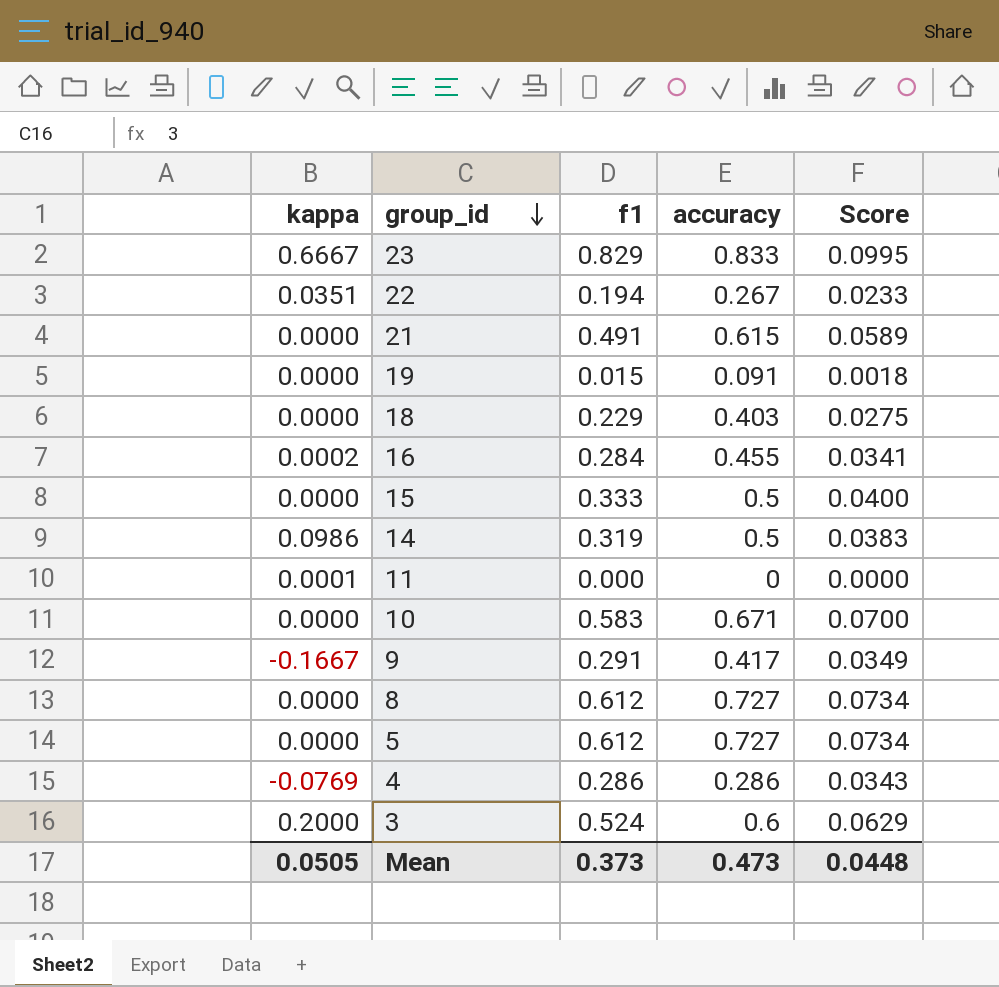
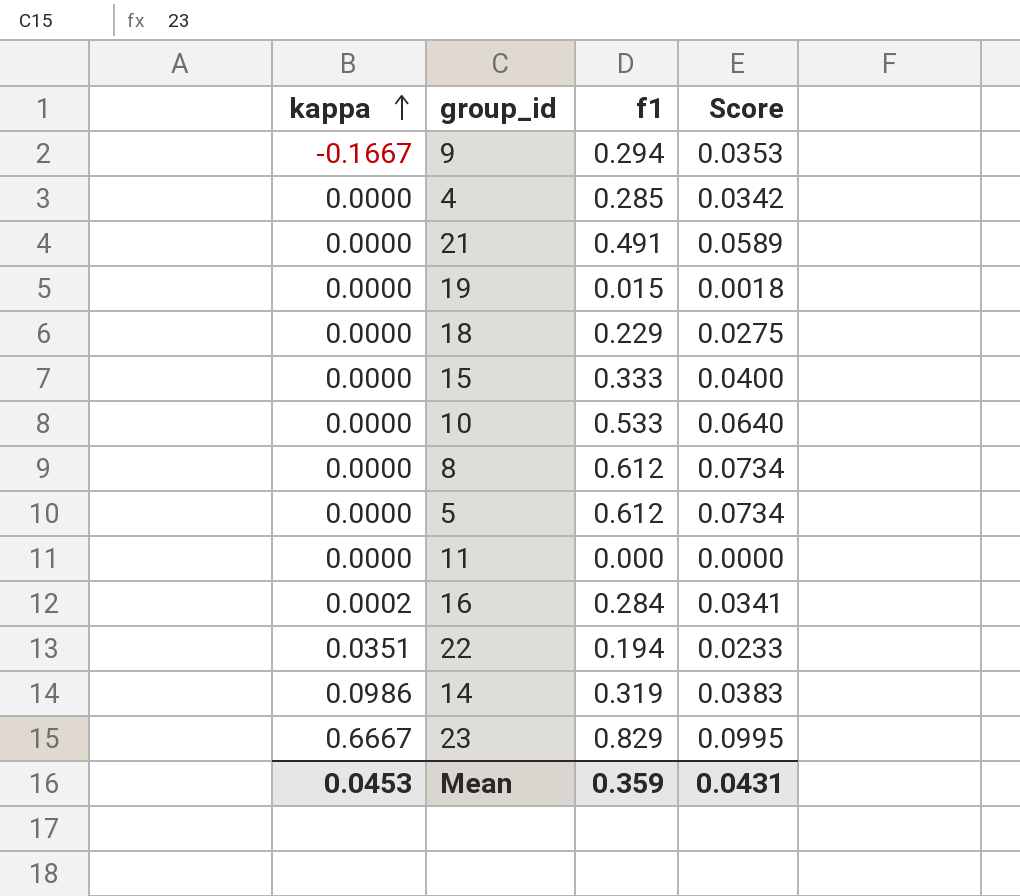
row order: group_id descending -> kappa ascending
column accuracy | position: 4 -> none
row 3: 0.2000 | 0.524 | 0.6 | 0.0629 -> none
9 | f1: 0.291 -> 0.294
9 | Score: 0.0349 -> 0.0353
4 | kappa: -0.0769 -> 0.0000
4 | f1: 0.286 -> 0.285
4 | Score: 0.0343 -> 0.0342
10 | f1: 0.583 -> 0.533
10 | Score: 0.0700 -> 0.0640
11 | kappa: 0.0001 -> 0.0000
Mean | kappa: 0.0505 -> 0.0453
Mean | f1: 0.373 -> 0.359
Mean | Score: 0.0448 -> 0.0431

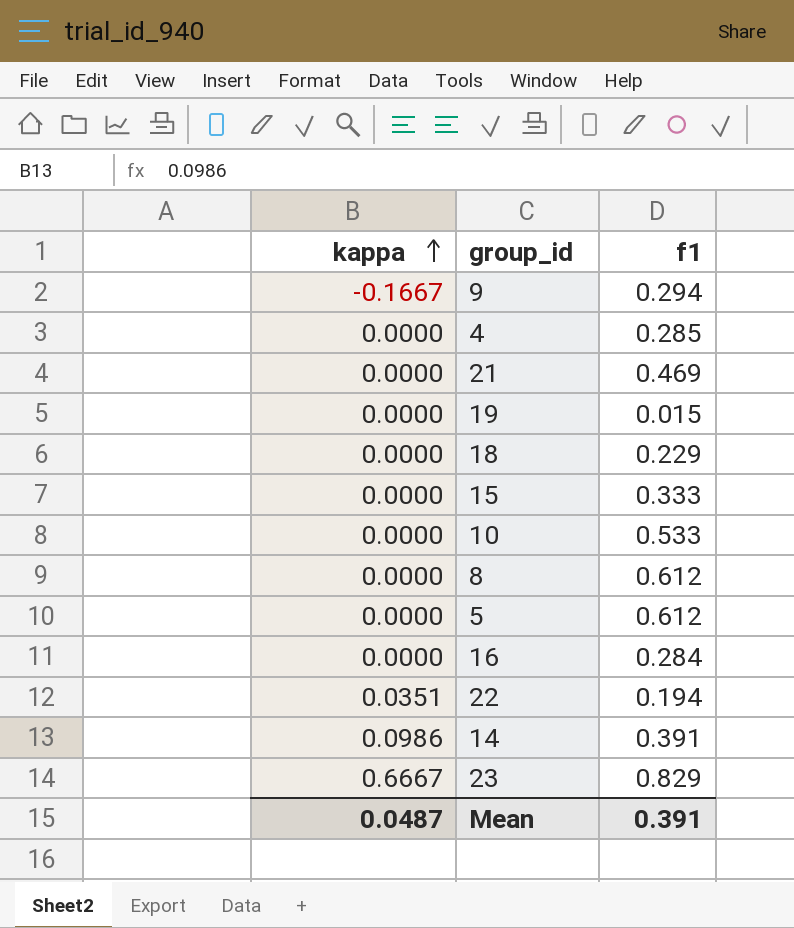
column Score | formula: [f1] * 0.12 -> none
row 11: 0.0000 | 0.000 | 0.0000 -> none
21 | f1: 0.491 -> 0.469
16 | kappa: 0.0002 -> 0.0000
14 | f1: 0.319 -> 0.391
Mean | kappa: 0.0453 -> 0.0487
Mean | f1: 0.359 -> 0.391

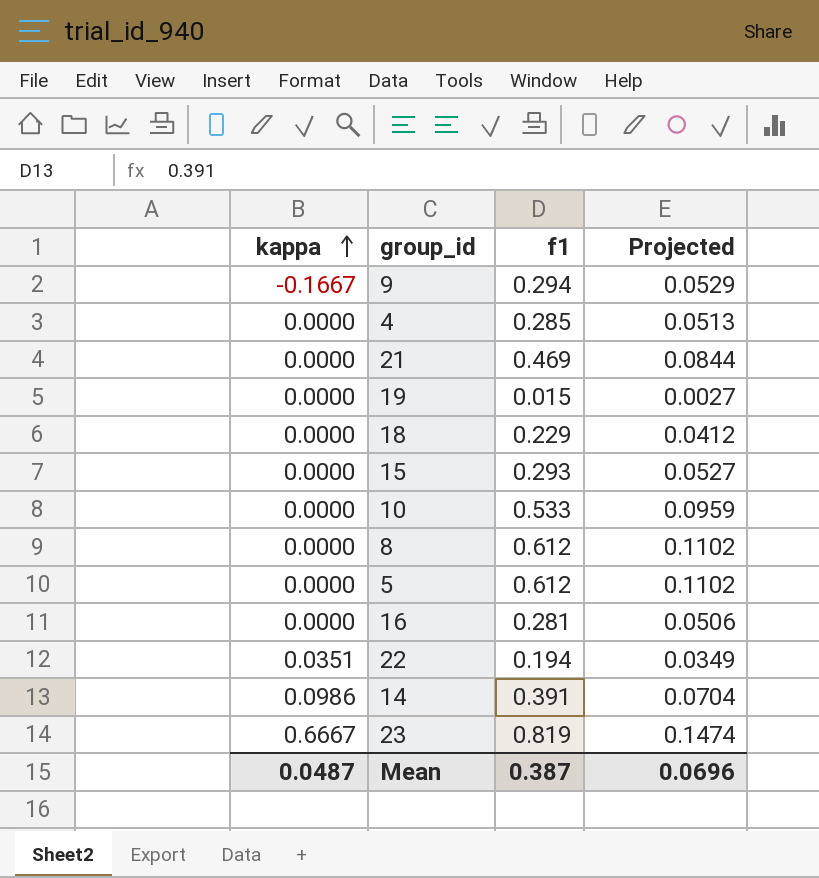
column Projected | formula: none -> [f1] * 0.18
15 | f1: 0.333 -> 0.293
16 | f1: 0.284 -> 0.281
23 | f1: 0.829 -> 0.819
Mean | f1: 0.391 -> 0.387

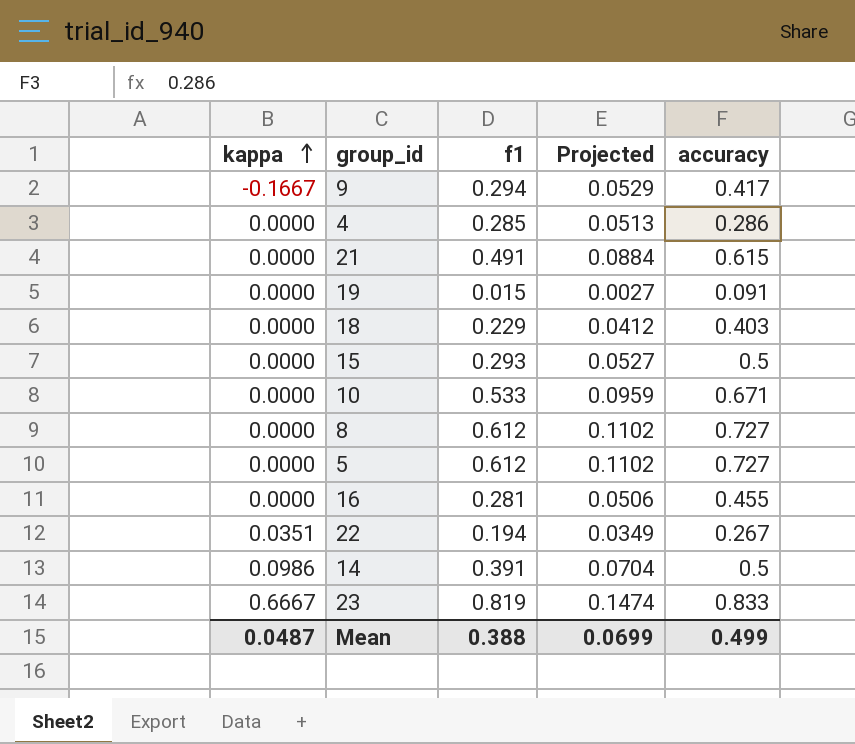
column accuracy | position: none -> 5
21 | f1: 0.469 -> 0.491
21 | Projected: 0.0844 -> 0.0884
Mean | f1: 0.387 -> 0.388
Mean | Projected: 0.0696 -> 0.0699

